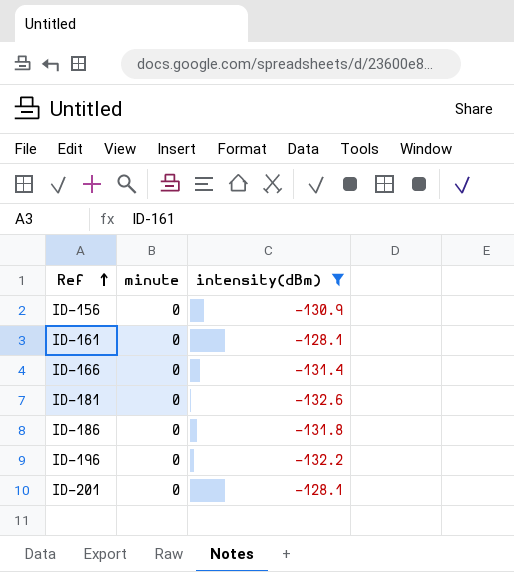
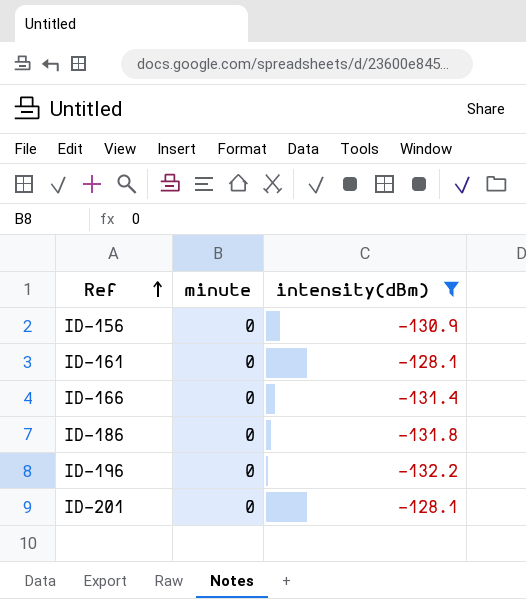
row ID-181: 0 | -132.6 -> none

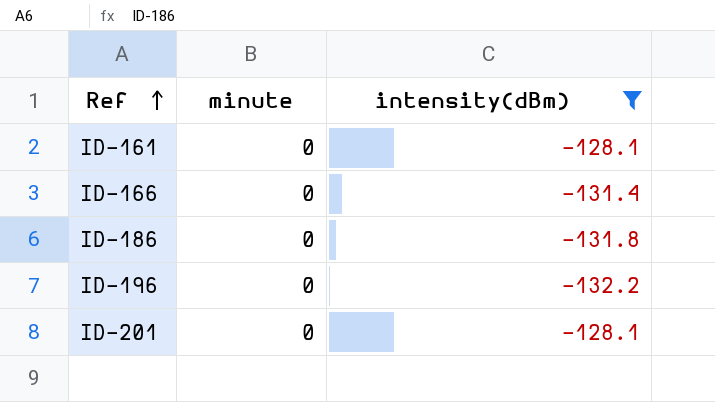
row ID-156: 0 | -130.9 -> none

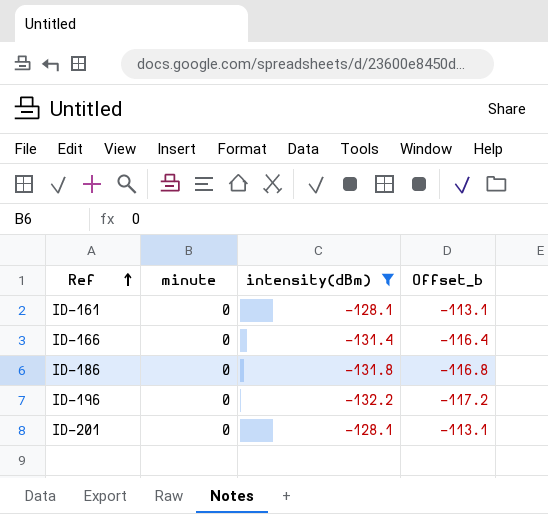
column Offset_b | formula: none -> [intensity(dBm)] + 15

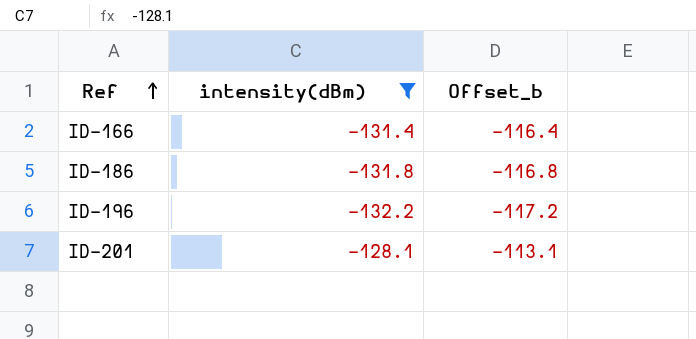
column minute | position: 2 -> none
row ID-161: 0 | -128.1 | -113.1 -> none

